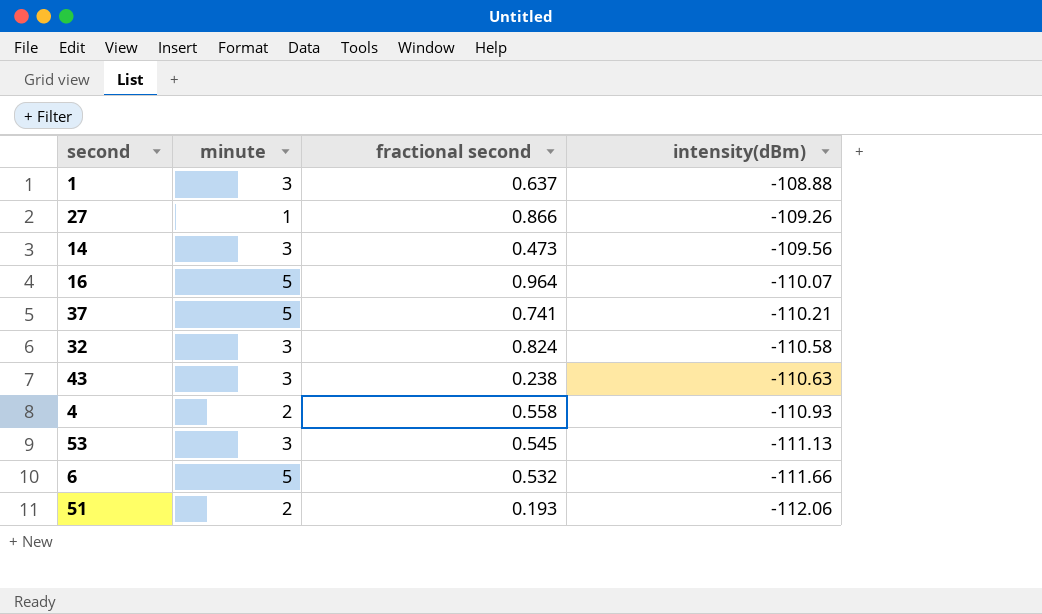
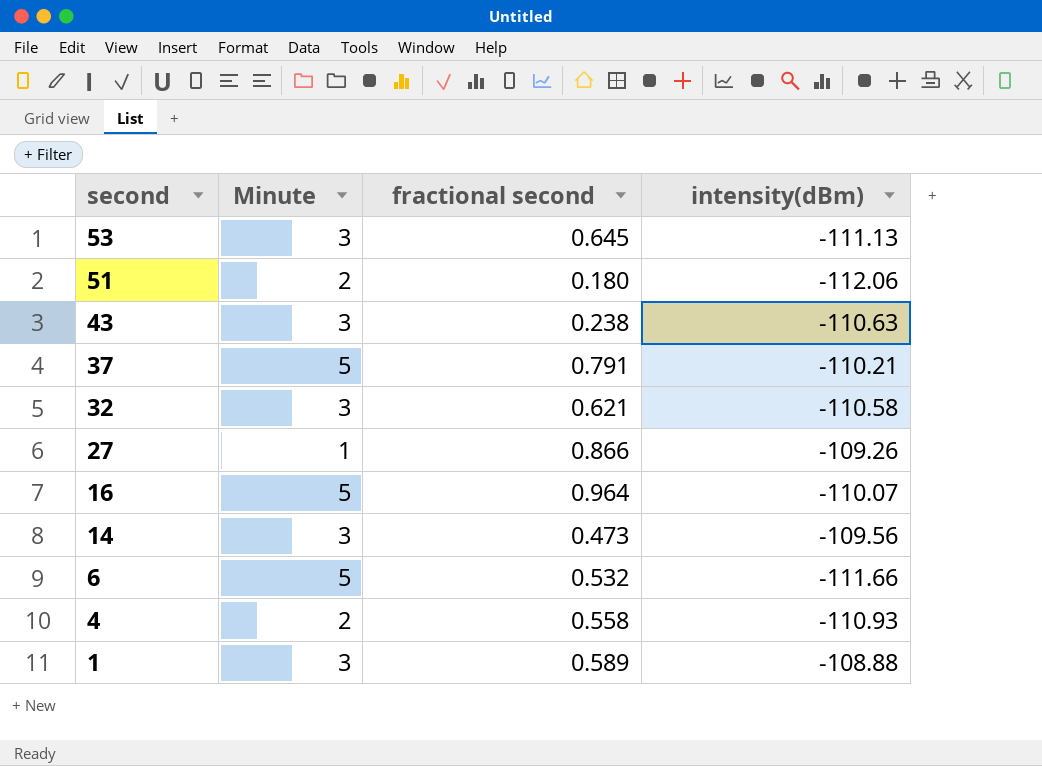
row order: intensity(dBm) descending -> second descending
column name: minute -> Minute
53 | fractional second: 0.545 -> 0.645
51 | fractional second: 0.193 -> 0.180
37 | fractional second: 0.741 -> 0.791
32 | fractional second: 0.824 -> 0.621
1 | fractional second: 0.637 -> 0.589

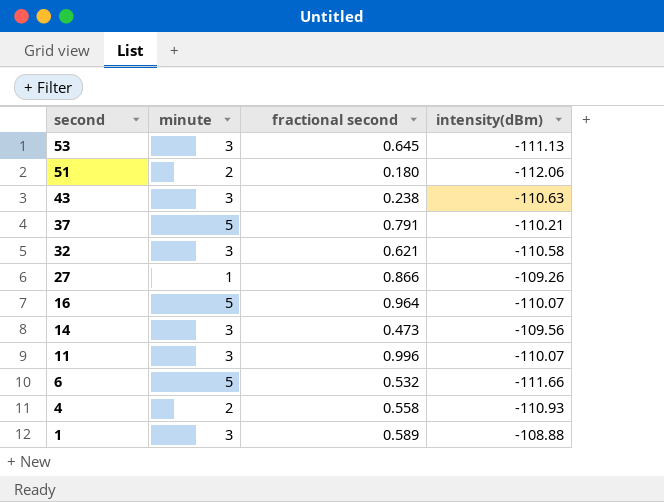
column name: Minute -> minute
row 11: none -> 3 | 0.996 | -110.07

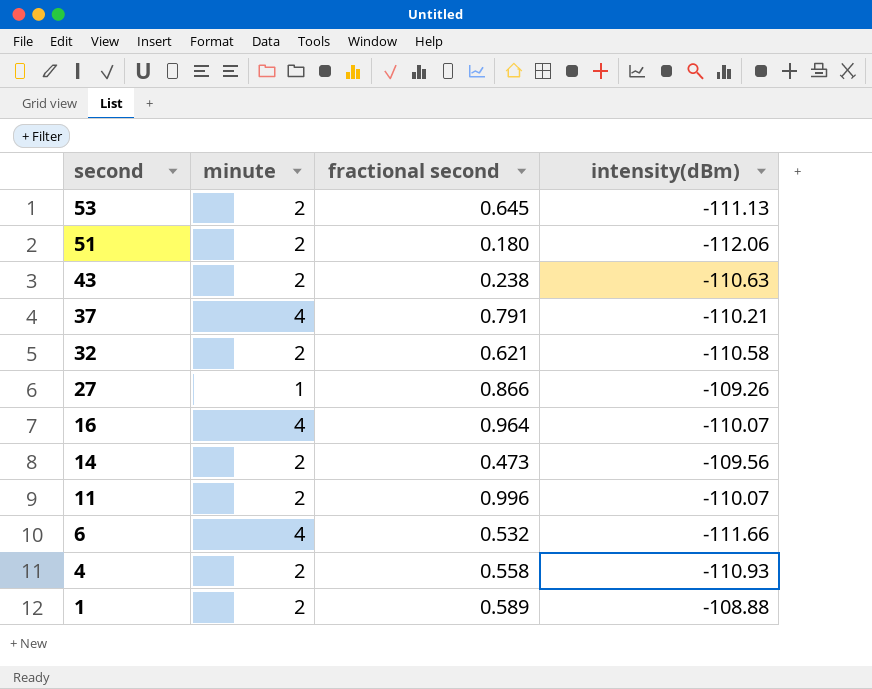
53 | minute: 3 -> 2
43 | minute: 3 -> 2
37 | minute: 5 -> 4
32 | minute: 3 -> 2
16 | minute: 5 -> 4
14 | minute: 3 -> 2
11 | minute: 3 -> 2
6 | minute: 5 -> 4
1 | minute: 3 -> 2

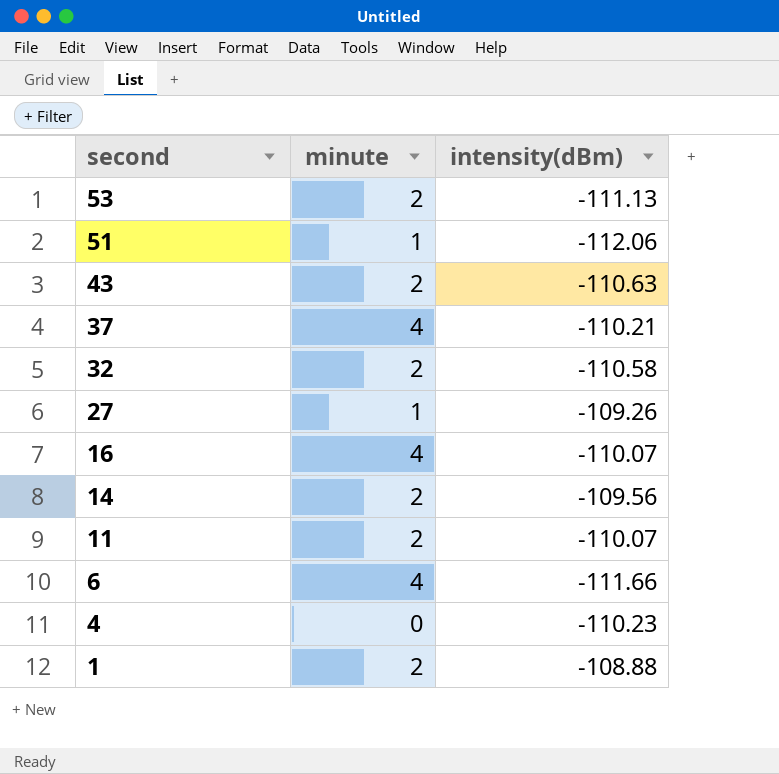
column fractional second | position: 3 -> none
51 | minute: 2 -> 1
4 | minute: 2 -> 0
4 | intensity(dBm): -110.93 -> -110.23

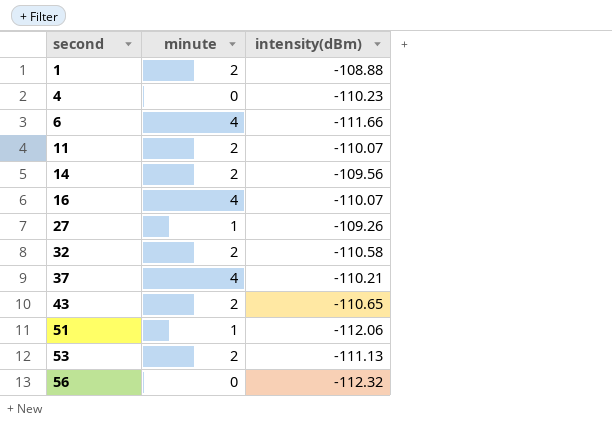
row order: second descending -> second ascending
43 | intensity(dBm): -110.63 -> -110.65
row 56: none -> 0 | -112.32

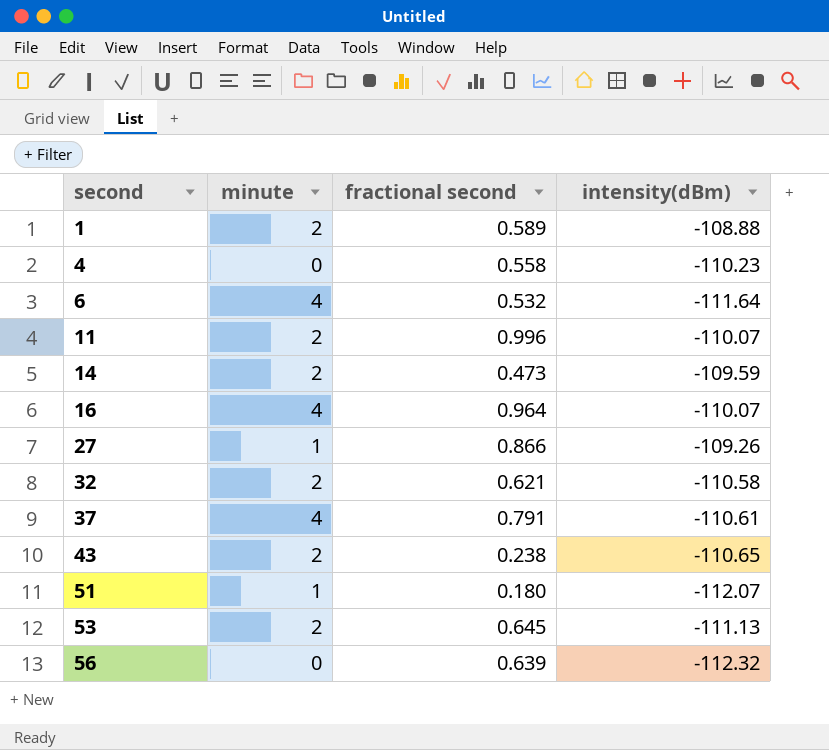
column fractional second | position: none -> 3
6 | intensity(dBm): -111.66 -> -111.64
14 | intensity(dBm): -109.56 -> -109.59
37 | intensity(dBm): -110.21 -> -110.61
51 | intensity(dBm): -112.06 -> -112.07

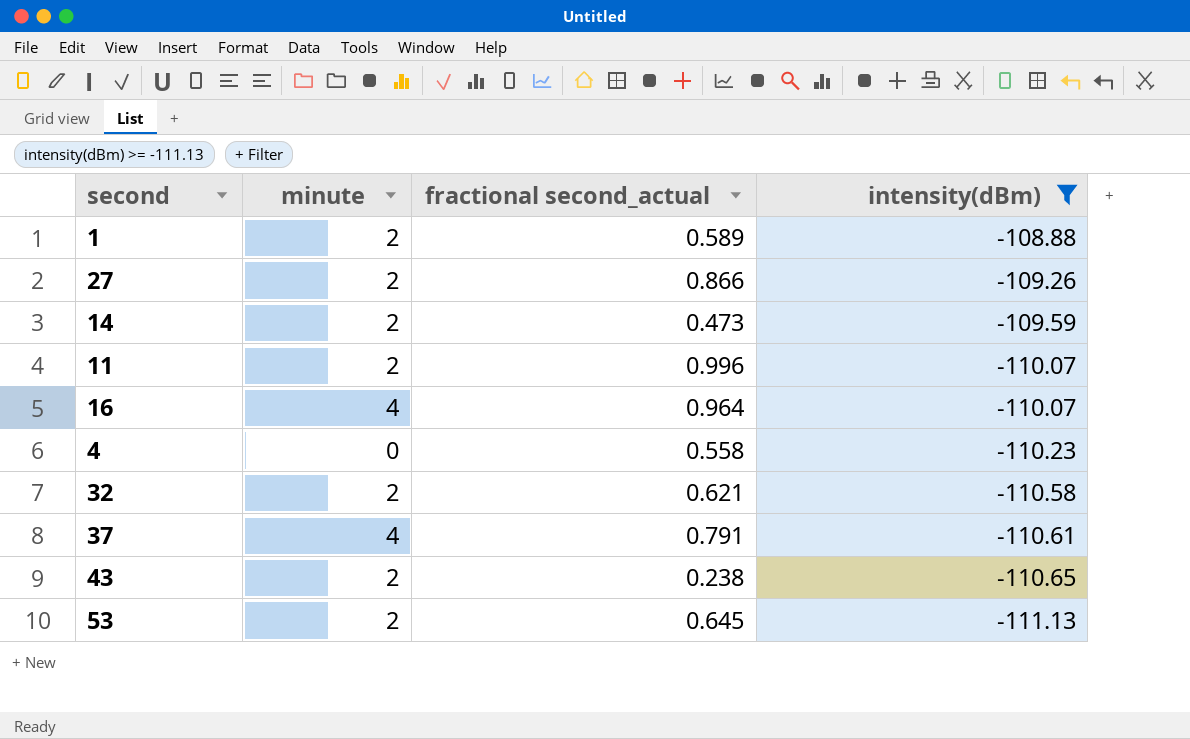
filter: none -> intensity(dBm) >= -111.13
row order: second ascending -> intensity(dBm) descending
column name: fractional second -> fractional second_actual
27 | minute: 1 -> 2

